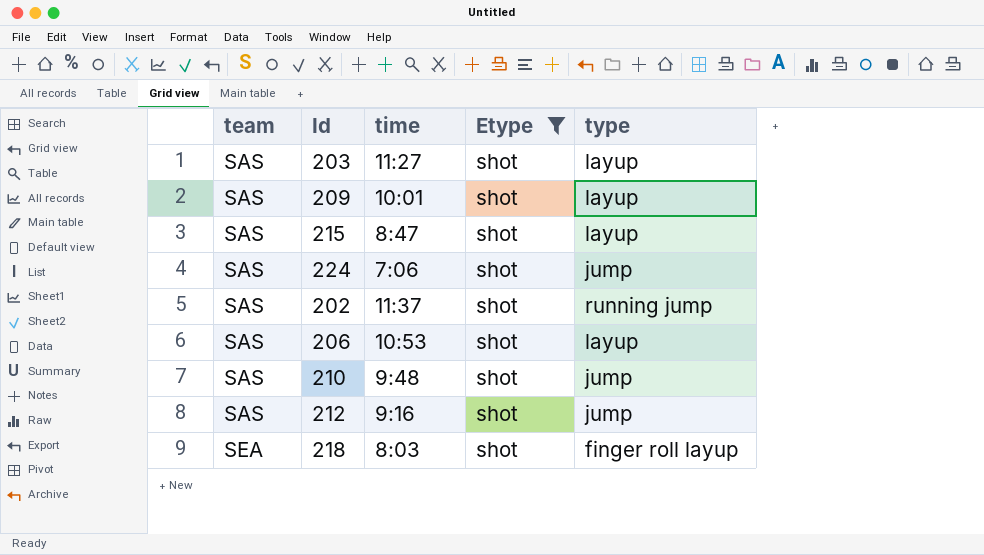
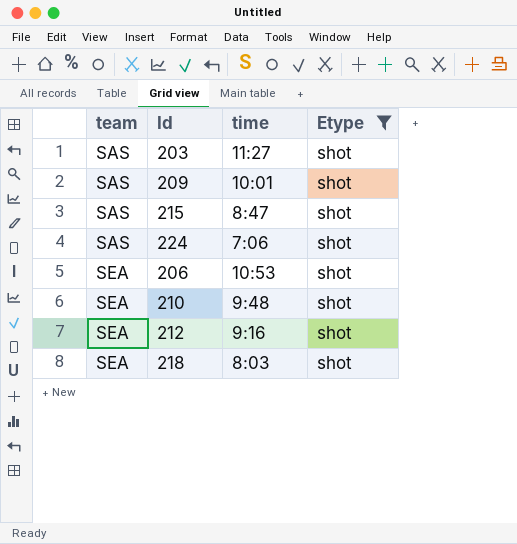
column type | position: 5 -> none
row 202: SAS | 11:37 | shot | running jump -> none
206 | team: SAS -> SEA
210 | team: SAS -> SEA
212 | team: SAS -> SEA

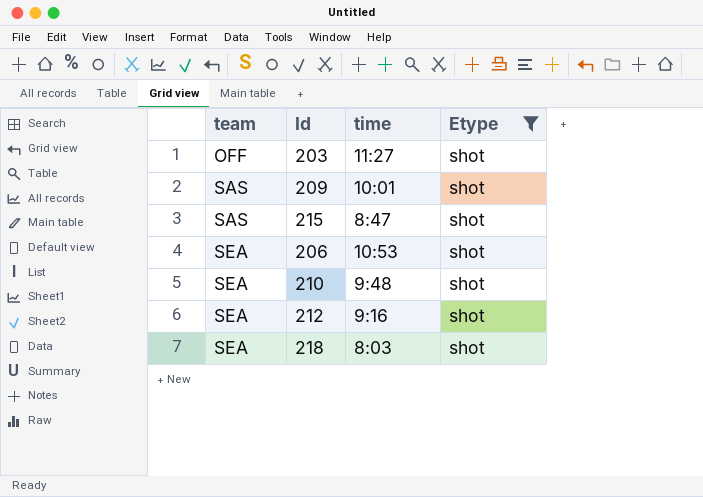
row 224: SAS | 7:06 | shot -> none
203 | team: SAS -> OFF

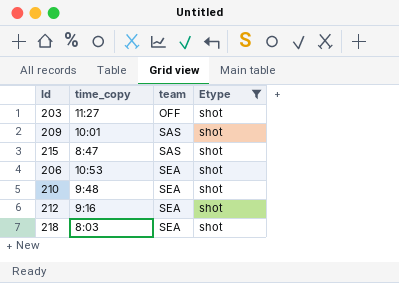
column name: time -> time_copy
column team | position: 1 -> 3

